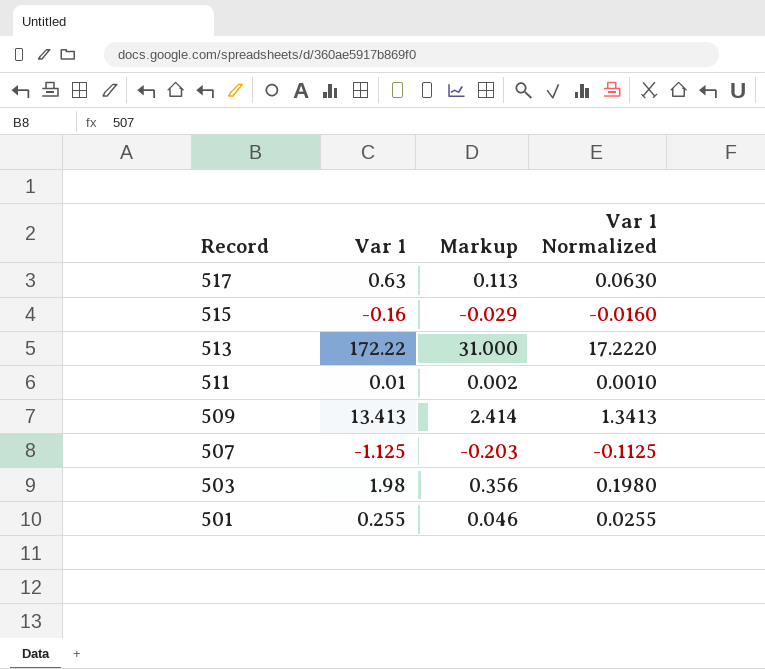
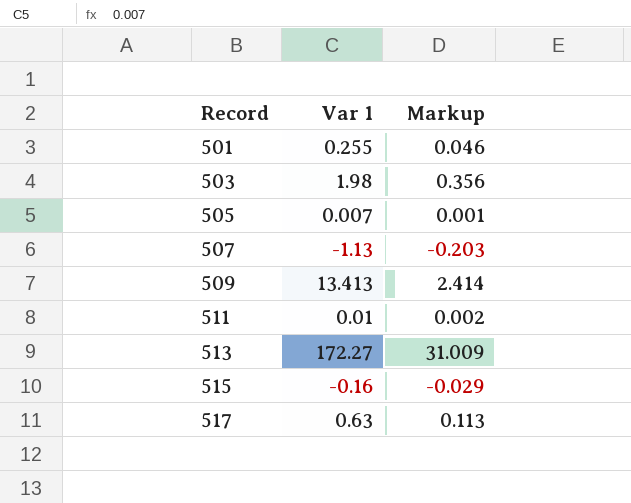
row order: Record descending -> Record ascending
column Var 1 Normalized | formula: [Var 1] * 0.1 -> none
row 505: none -> 0.007 | 0.001
507 | Var 1: -1.125 -> -1.13
513 | Var 1: 172.22 -> 172.27
513 | Markup: 31.000 -> 31.009

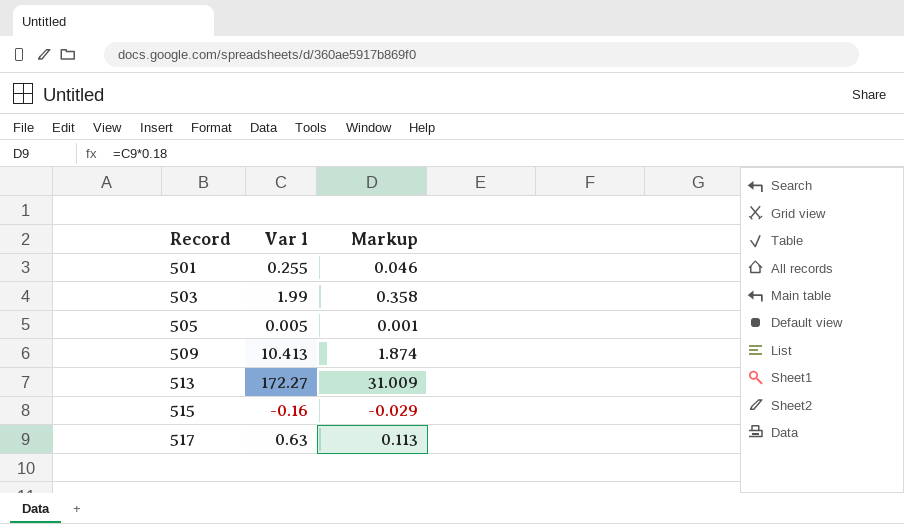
row 507: -1.13 | -0.203 -> none
row 511: 0.01 | 0.002 -> none
503 | Var 1: 1.98 -> 1.99
503 | Markup: 0.356 -> 0.358
505 | Var 1: 0.007 -> 0.005
509 | Var 1: 13.413 -> 10.413
509 | Markup: 2.414 -> 1.874

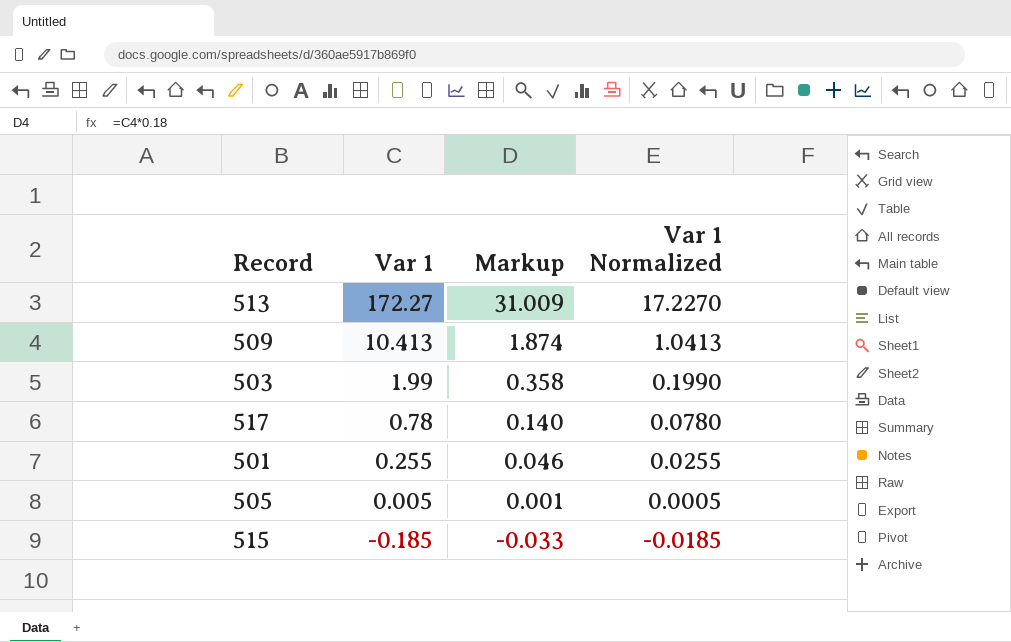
row order: Record ascending -> Var 1 descending
column Var 1 Normalized | formula: none -> [Var 1] * 0.1
517 | Var 1: 0.63 -> 0.78
517 | Markup: 0.113 -> 0.140
515 | Var 1: -0.16 -> -0.185
515 | Markup: -0.029 -> -0.033

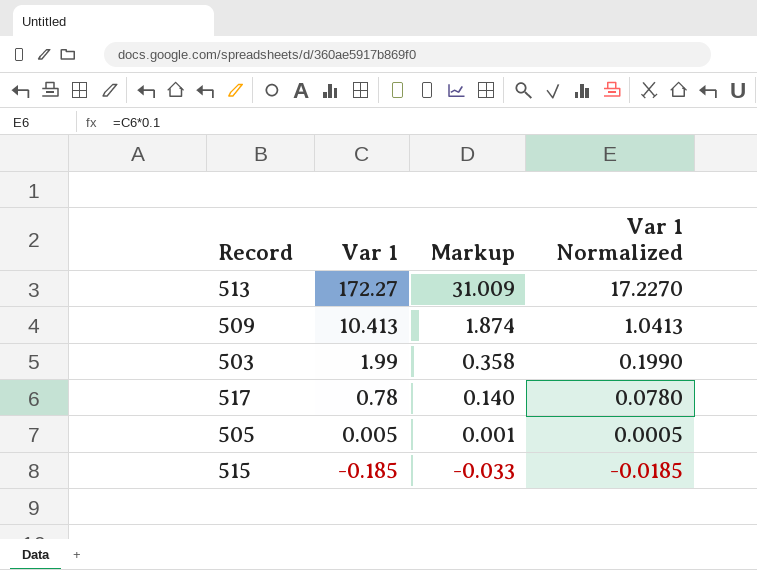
row 501: 0.255 | 0.046 | 0.0255 -> none

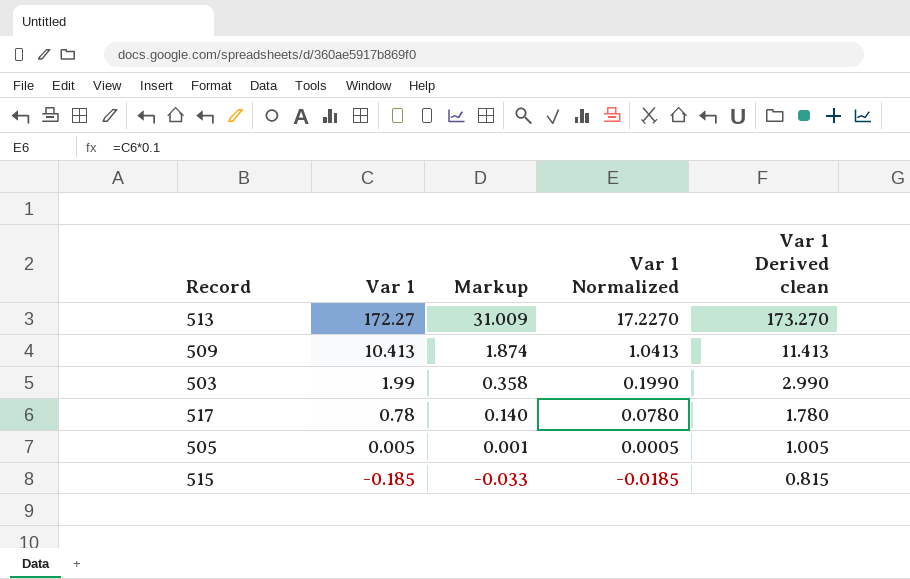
column Var 1 Derived clean | formula: none -> [Var 1] + 1

